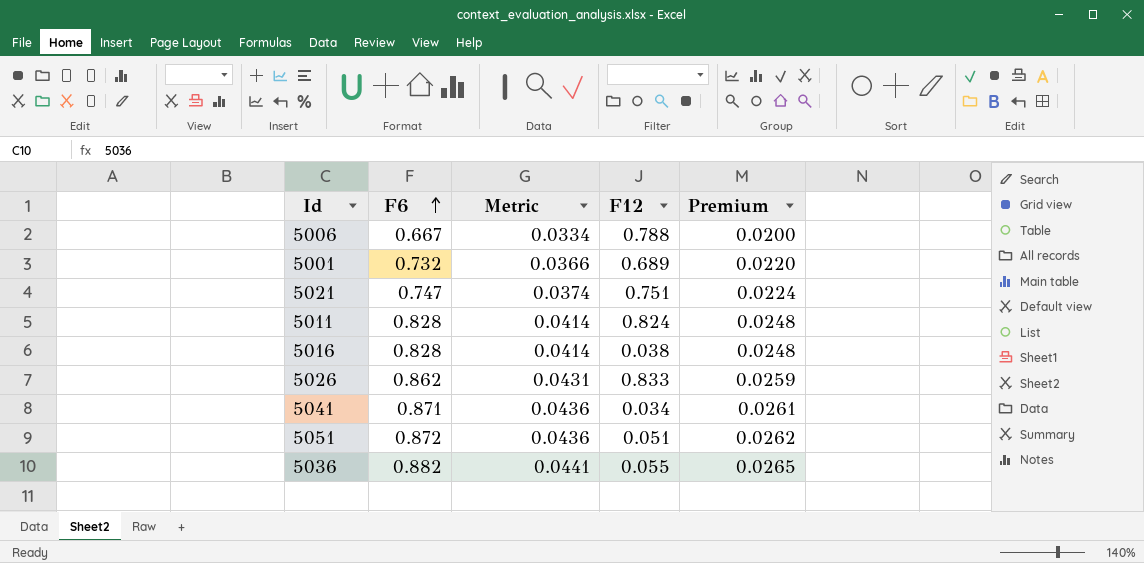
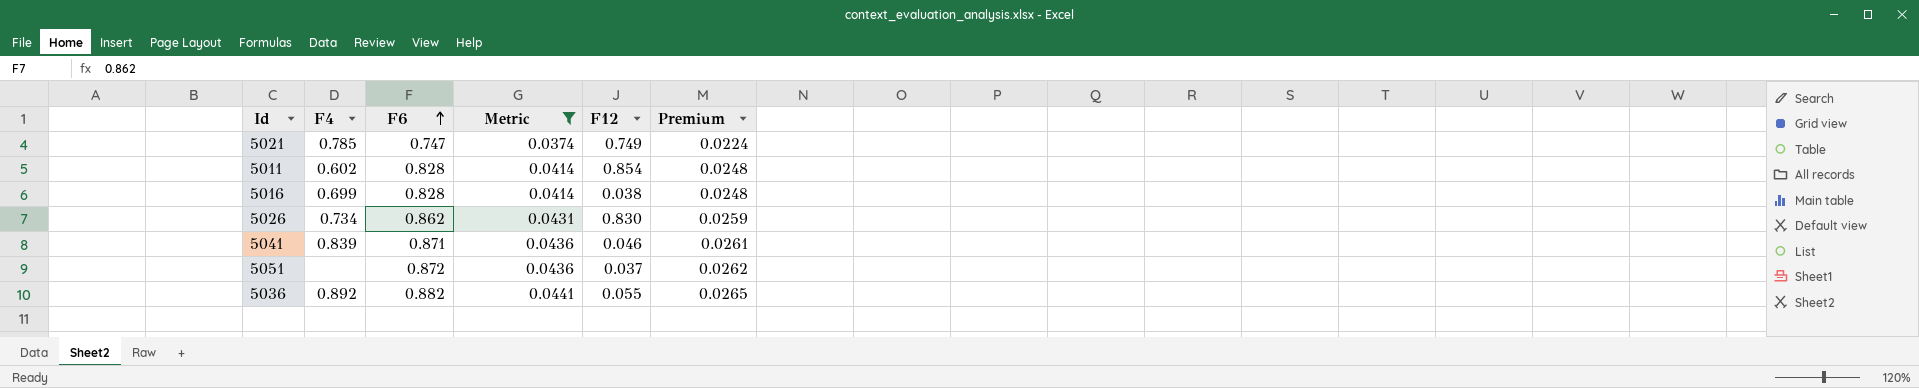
filter: none -> Metric >= 0.0374
column F4 | position: none -> 2
5021 | F12: 0.751 -> 0.749
5011 | F12: 0.824 -> 0.854
5026 | F12: 0.833 -> 0.830
5041 | F12: 0.034 -> 0.046
5051 | F12: 0.051 -> 0.037

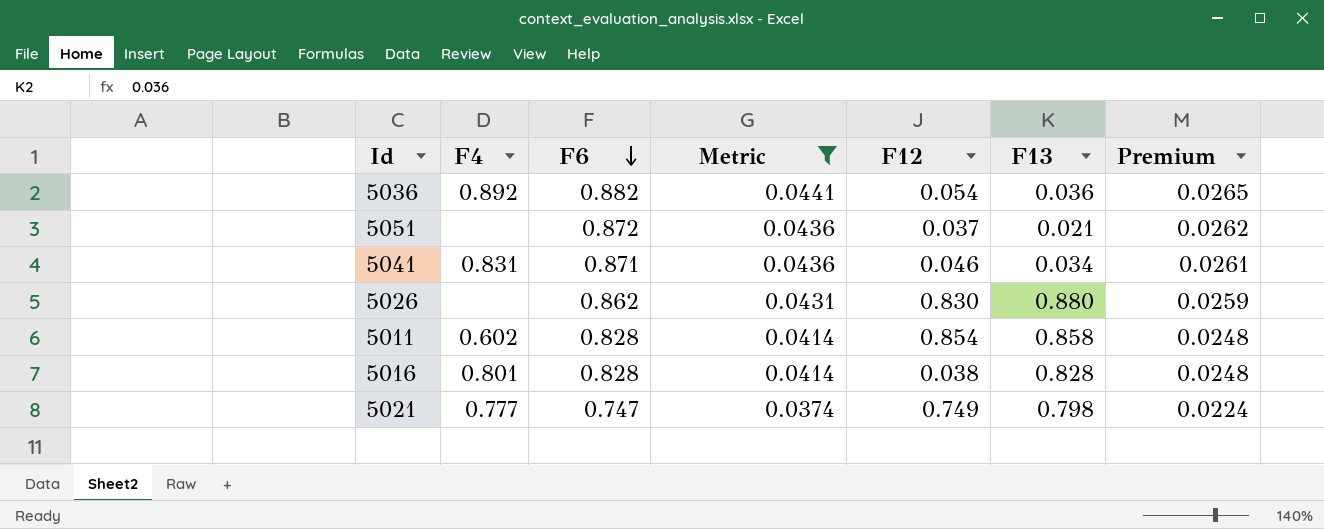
row order: F6 ascending -> F6 descending
column F13 | position: none -> 6
5036 | F12: 0.055 -> 0.054
5041 | F4: 0.839 -> 0.831
5026 | F4: 0.734 -> none
5016 | F4: 0.699 -> 0.801
5021 | F4: 0.785 -> 0.777

